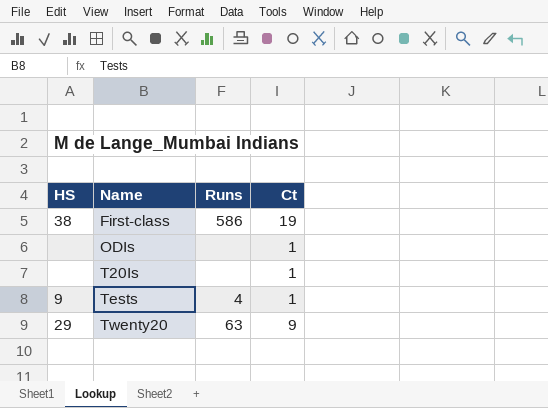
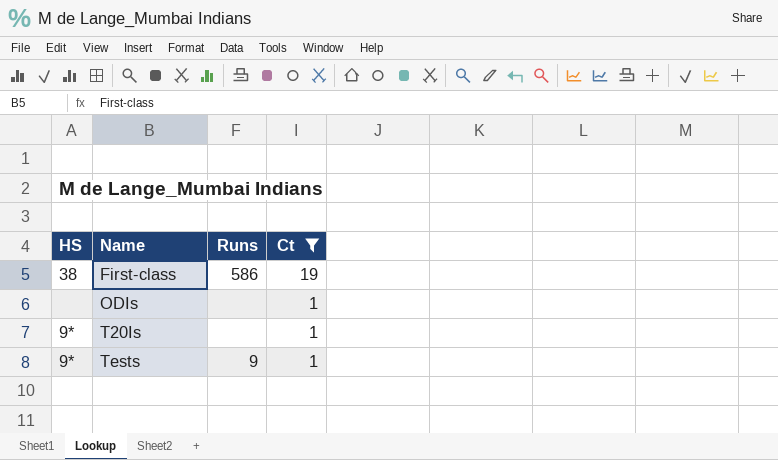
filter: none -> Ct != 9
T20Is | HS: none -> 9*
Tests | HS: 9 -> 9*
Tests | Runs: 4 -> 9

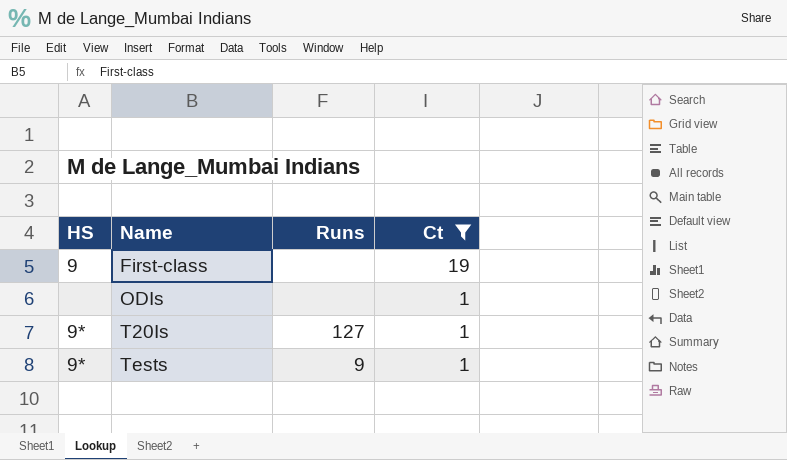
First-class | HS: 38 -> 9
First-class | Runs: 586 -> none
T20Is | Runs: none -> 127

